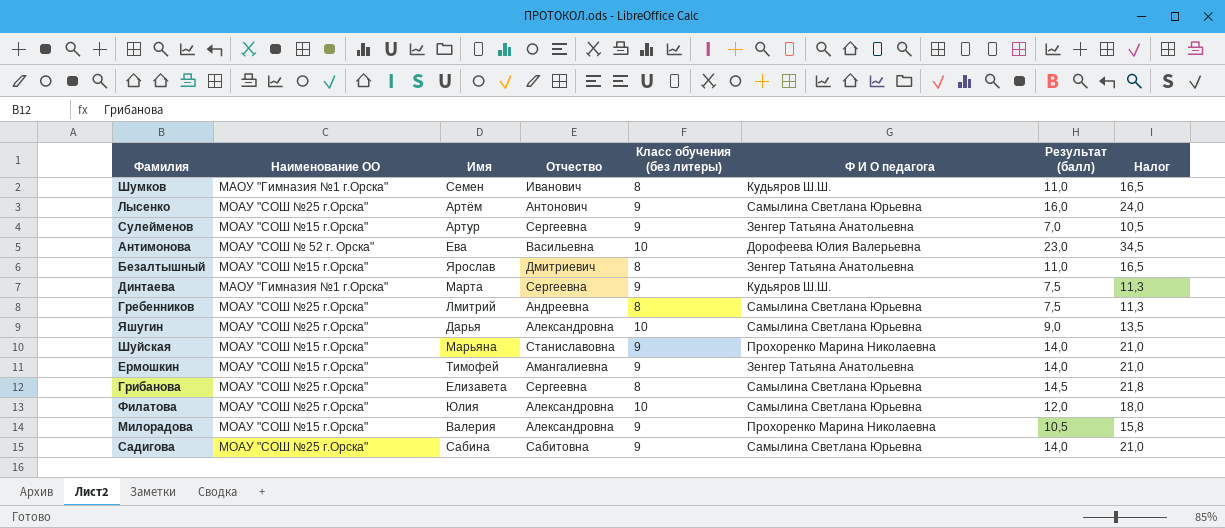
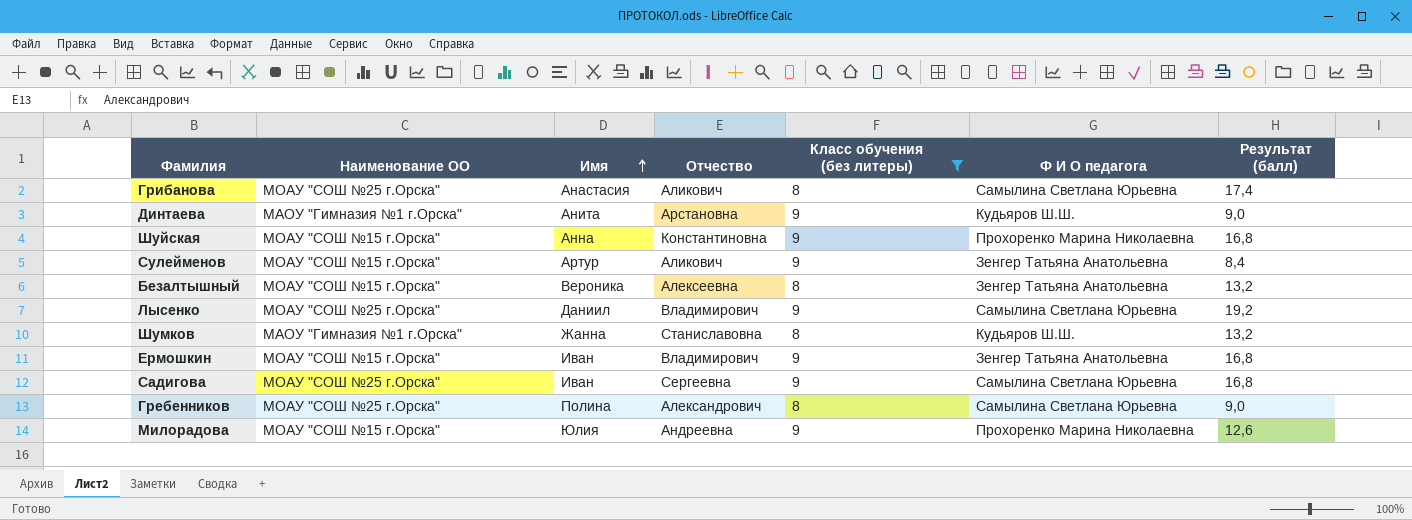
filter: none -> Класс обучения (без литеры) != 10
row order: none -> Имя ascending
column Налог | formula: [Результат (балл)] * 1,5 -> none
Грибанова | Имя: Елизавета -> Анастасия
Грибанова | Отчество: Сергеевна -> Аликович
Грибанова | Результат (балл): 14,5 -> 17,4
Динтаева | Имя: Марта -> Анита
Динтаева | Отчество: Сергеевна -> Арстановна
Динтаева | Результат (балл): 7,5 -> 9,0
Шуйская | Имя: Марьяна -> Анна
Шуйская | Отчество: Станиславовна -> Константиновна
Шуйская | Результат (балл): 14,0 -> 16,8
Сулейменов | Отчество: Сергеевна -> Аликович
Сулейменов | Результат (балл): 7,0 -> 8,4
Безалтышный | Имя: Ярослав -> Вероника
Безалтышный | Отчество: Дмитриевич -> Алексеевна
Безалтышный | Результат (балл): 11,0 -> 13,2
Лысенко | Имя: Артём -> Даниил
Лысенко | Отчество: Антонович -> Владимирович
Лысенко | Результат (балл): 16,0 -> 19,2
Шумков | Имя: Семен -> Жанна
Шумков | Отчество: Иванович -> Станиславовна
Шумков | Результат (балл): 11,0 -> 13,2
Ермошкин | Имя: Тимофей -> Иван
Ермошкин | Отчество: Амангалиевна -> Владимирович
Ермошкин | Результат (балл): 14,0 -> 16,8
Садигова | Имя: Сабина -> Иван
Садигова | Отчество: Сабитовна -> Сергеевна
Садигова | Результат (балл): 14,0 -> 16,8
Гребенников | Имя: Лмитрий -> Полина
Гребенников | Отчество: Андреевна -> Александрович
Гребенников | Результат (балл): 7,5 -> 9,0
Милорадова | Имя: Валерия -> Юлия
Милорадова | Отчество: Александровна -> Андреевна
Милорадова | Результат (балл): 10,5 -> 12,6

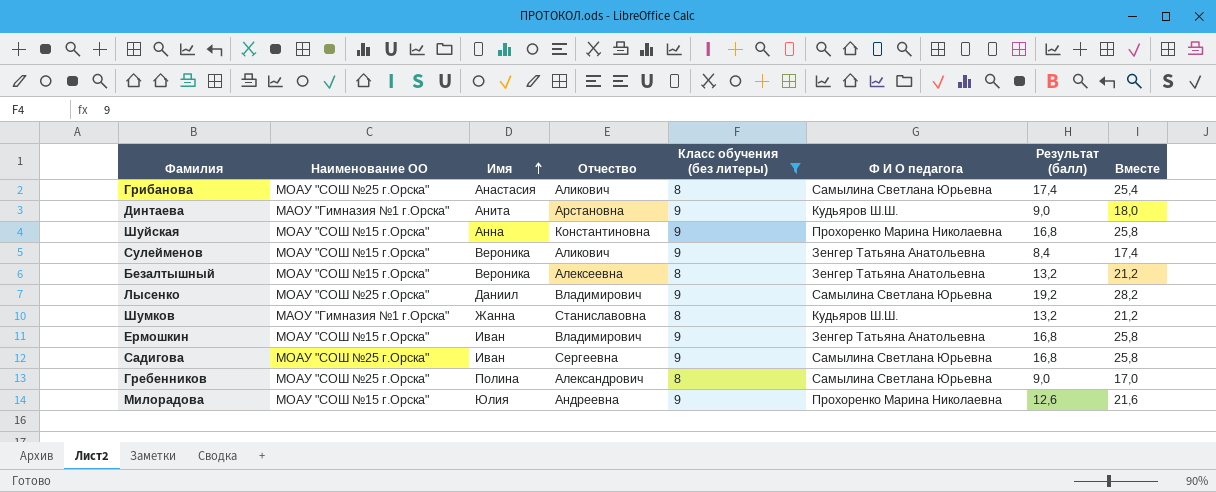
column Вместе | formula: none -> [Класс обучения (без литеры)] + [Результат (балл)]
Сулейменов | Имя: Артур -> Вероника

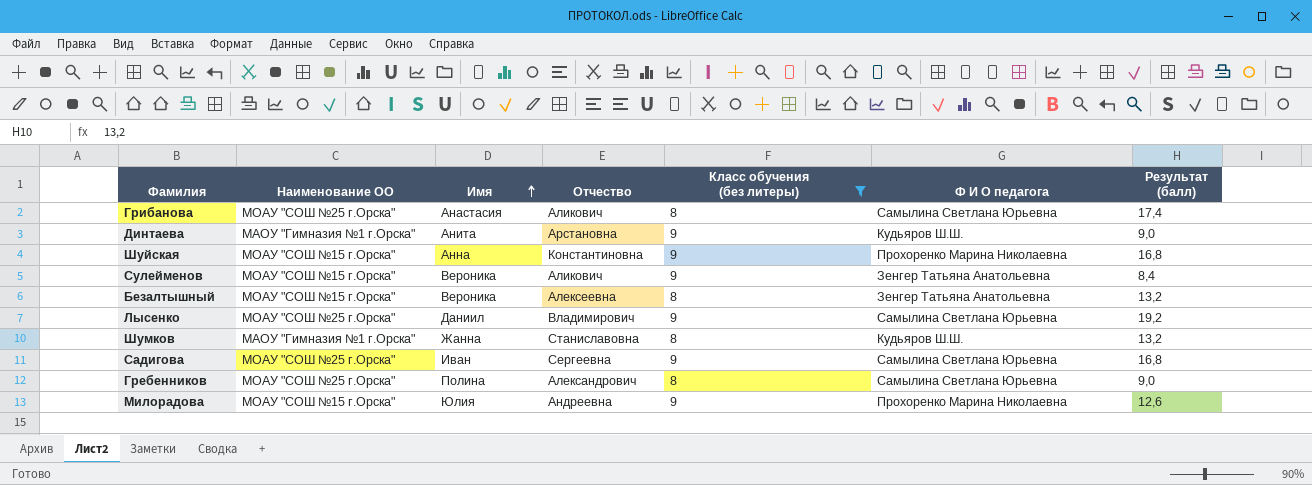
column Вместе | formula: [Класс обучения (без литеры)] + [Результат (балл)] -> none
row Ермошкин: МОАУ "СОШ №15 г.Орска" | Иван | Владимирович | 9 | Зенгер Татьяна Анатольевна | 16,8 | 25,8 -> none

